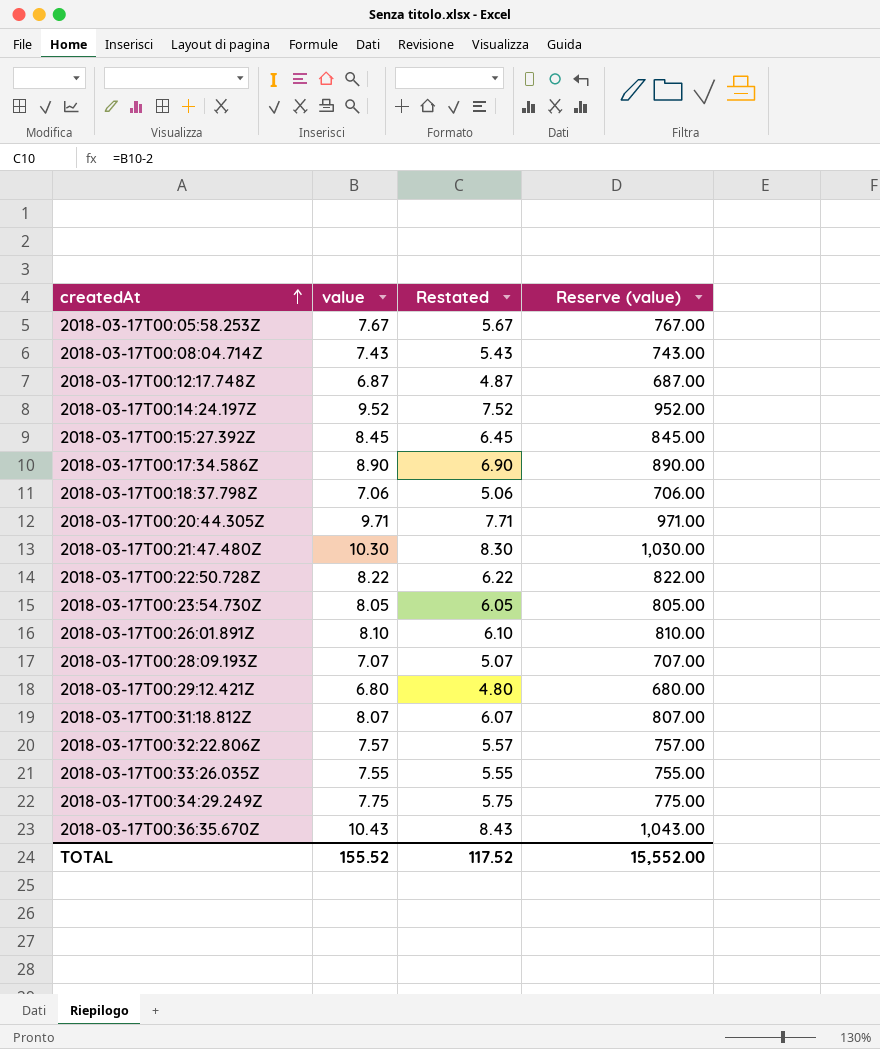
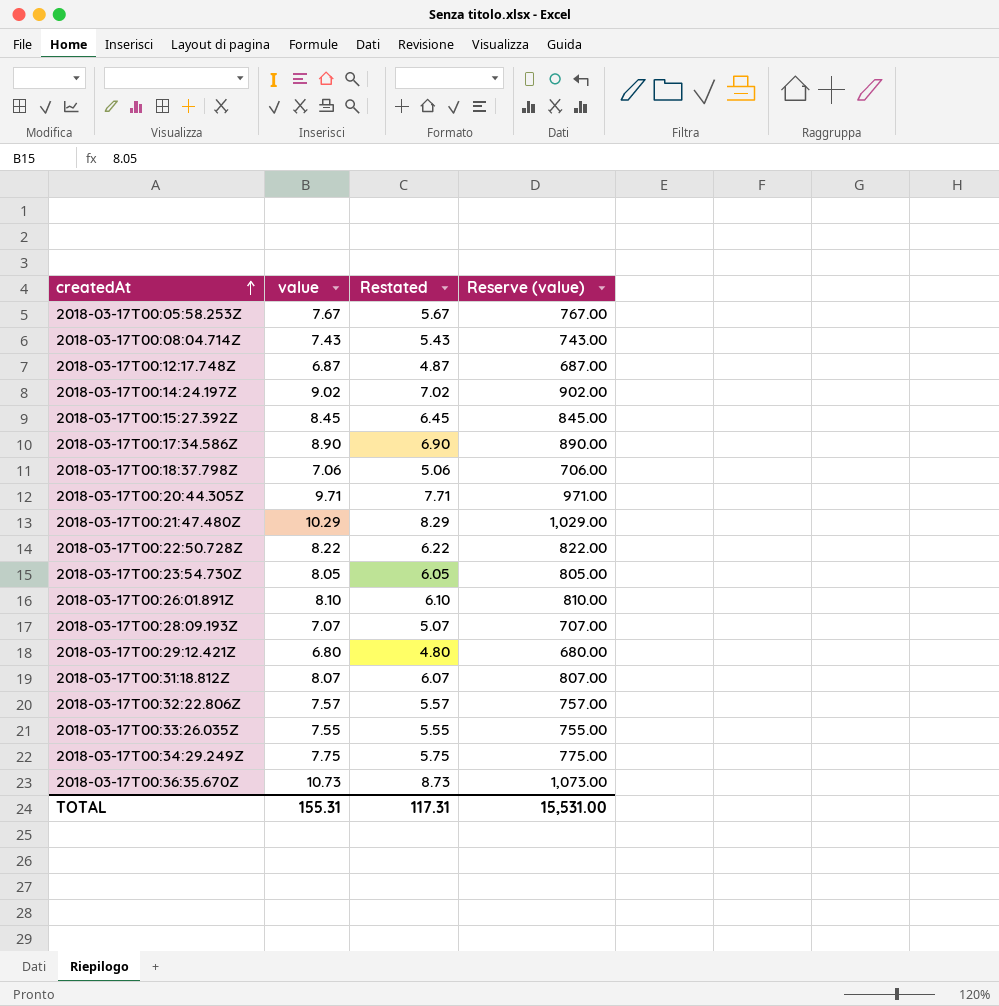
2018-03-17T00:14:24.197Z | value: 9.52 -> 9.02
2018-03-17T00:14:24.197Z | Restated: 7.52 -> 7.02
2018-03-17T00:14:24.197Z | Reserve (value): 952.00 -> 902.00
2018-03-17T00:21:47.480Z | value: 10.30 -> 10.29
2018-03-17T00:21:47.480Z | Restated: 8.30 -> 8.29
2018-03-17T00:21:47.480Z | Reserve (value): 1,030.00 -> 1,029.00
2018-03-17T00:36:35.670Z | value: 10.43 -> 10.73
2018-03-17T00:36:35.670Z | Restated: 8.43 -> 8.73
2018-03-17T00:36:35.670Z | Reserve (value): 1,043.00 -> 1,073.00
TOTAL | value: 155.52 -> 155.31
TOTAL | Restated: 117.52 -> 117.31
TOTAL | Reserve (value): 15,552.00 -> 15,531.00

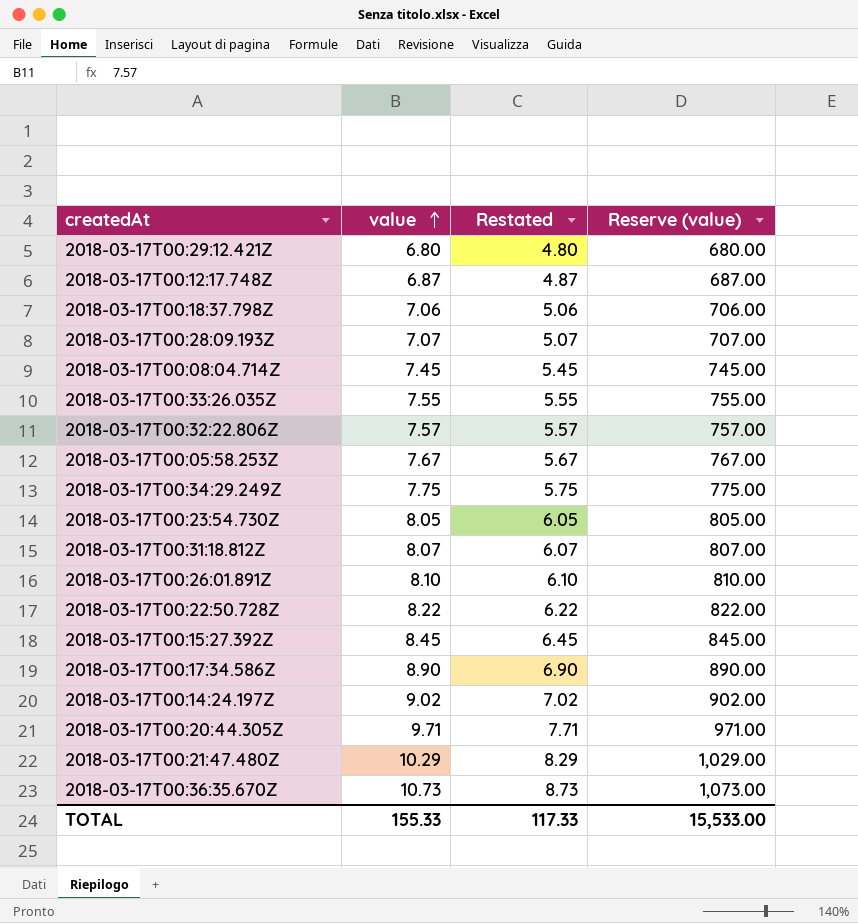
row order: createdAt ascending -> value ascending
2018-03-17T00:08:04.714Z | value: 7.43 -> 7.45
2018-03-17T00:08:04.714Z | Restated: 5.43 -> 5.45
2018-03-17T00:08:04.714Z | Reserve (value): 743.00 -> 745.00
TOTAL | value: 155.31 -> 155.33
TOTAL | Restated: 117.31 -> 117.33
TOTAL | Reserve (value): 15,531.00 -> 15,533.00

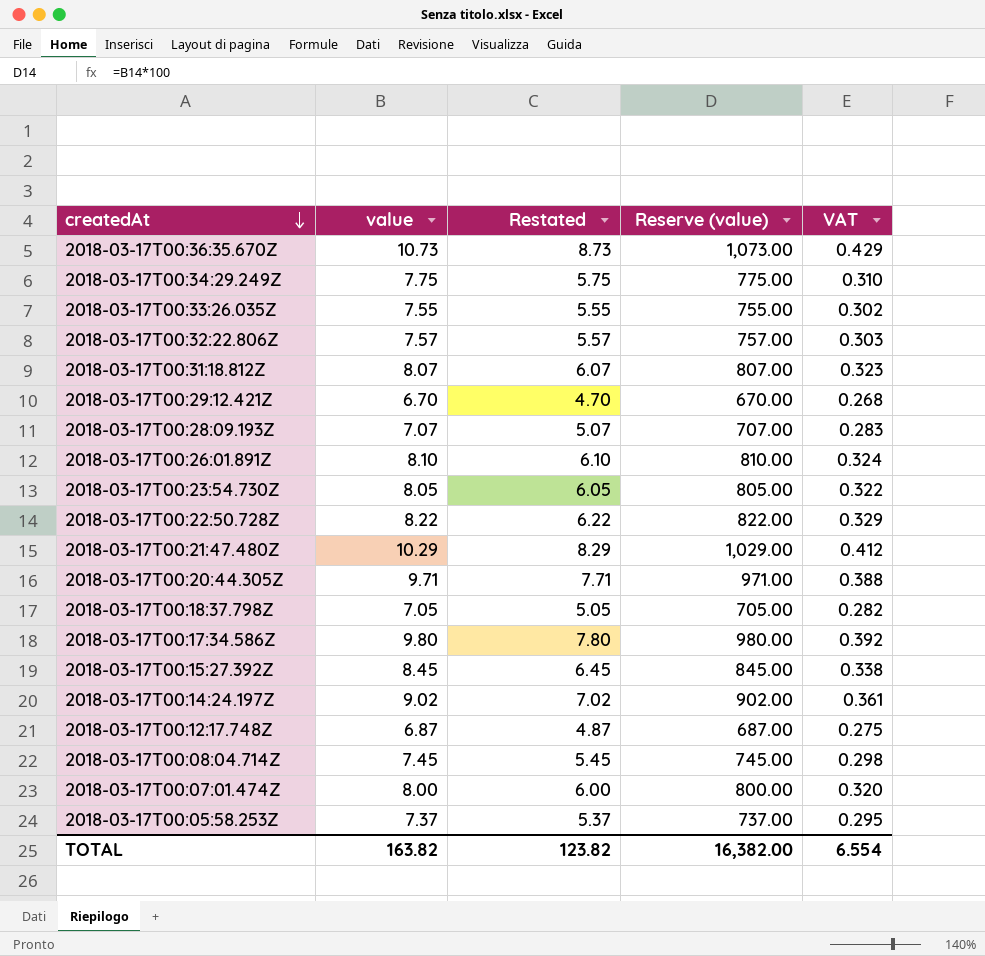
row order: value ascending -> createdAt descending
column VAT | formula: none -> [value] * 0.04
2018-03-17T00:29:12.421Z | value: 6.80 -> 6.70
2018-03-17T00:29:12.421Z | Restated: 4.80 -> 4.70
2018-03-17T00:29:12.421Z | Reserve (value): 680.00 -> 670.00
2018-03-17T00:18:37.798Z | value: 7.06 -> 7.05
2018-03-17T00:18:37.798Z | Restated: 5.06 -> 5.05
2018-03-17T00:18:37.798Z | Reserve (value): 706.00 -> 705.00
2018-03-17T00:17:34.586Z | value: 8.90 -> 9.80
2018-03-17T00:17:34.586Z | Restated: 6.90 -> 7.80
2018-03-17T00:17:34.586Z | Reserve (value): 890.00 -> 980.00
row 2018-03-17T00:07:01.474Z: none -> 8.00 | 6.00 | 800.00 | 0.320
2018-03-17T00:05:58.253Z | value: 7.67 -> 7.37
2018-03-17T00:05:58.253Z | Restated: 5.67 -> 5.37
2018-03-17T00:05:58.253Z | Reserve (value): 767.00 -> 737.00
TOTAL | value: 155.33 -> 163.82
TOTAL | Restated: 117.33 -> 123.82
TOTAL | Reserve (value): 15,533.00 -> 16,382.00

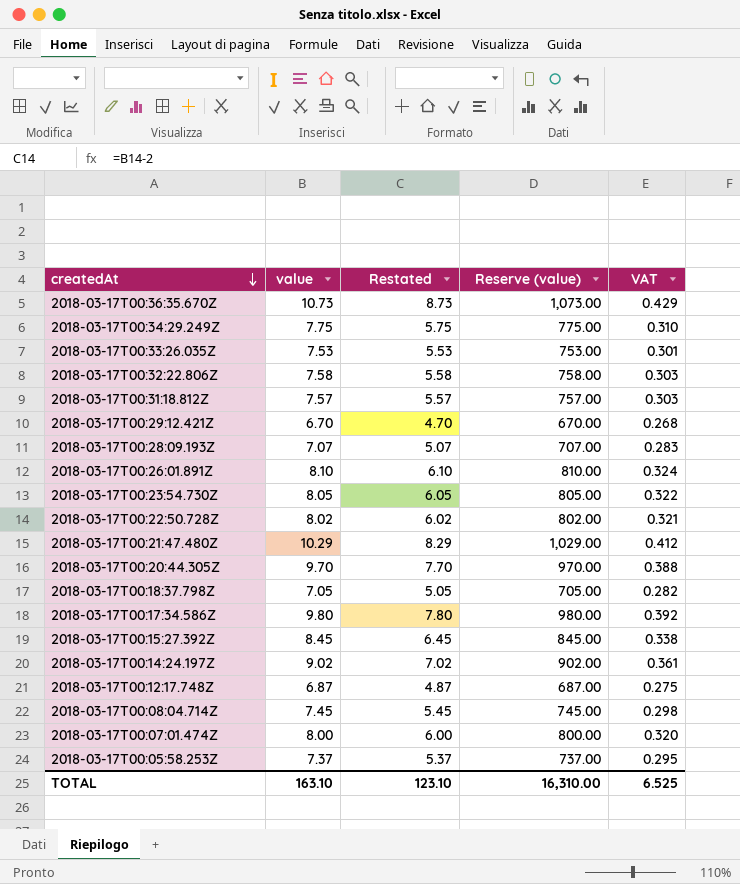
2018-03-17T00:33:26.035Z | value: 7.55 -> 7.53
2018-03-17T00:33:26.035Z | Restated: 5.55 -> 5.53
2018-03-17T00:33:26.035Z | Reserve (value): 755.00 -> 753.00
2018-03-17T00:33:26.035Z | VAT: 0.302 -> 0.301
2018-03-17T00:32:22.806Z | value: 7.57 -> 7.58
2018-03-17T00:32:22.806Z | Restated: 5.57 -> 5.58
2018-03-17T00:32:22.806Z | Reserve (value): 757.00 -> 758.00
2018-03-17T00:31:18.812Z | value: 8.07 -> 7.57
2018-03-17T00:31:18.812Z | Restated: 6.07 -> 5.57
2018-03-17T00:31:18.812Z | Reserve (value): 807.00 -> 757.00
2018-03-17T00:31:18.812Z | VAT: 0.323 -> 0.303
2018-03-17T00:22:50.728Z | value: 8.22 -> 8.02
2018-03-17T00:22:50.728Z | Restated: 6.22 -> 6.02
2018-03-17T00:22:50.728Z | Reserve (value): 822.00 -> 802.00
2018-03-17T00:22:50.728Z | VAT: 0.329 -> 0.321
2018-03-17T00:20:44.305Z | value: 9.71 -> 9.70
2018-03-17T00:20:44.305Z | Restated: 7.71 -> 7.70
2018-03-17T00:20:44.305Z | Reserve (value): 971.00 -> 970.00
TOTAL | value: 163.82 -> 163.10
TOTAL | Restated: 123.82 -> 123.10
TOTAL | Reserve (value): 16,382.00 -> 16,310.00
TOTAL | VAT: 6.554 -> 6.525

